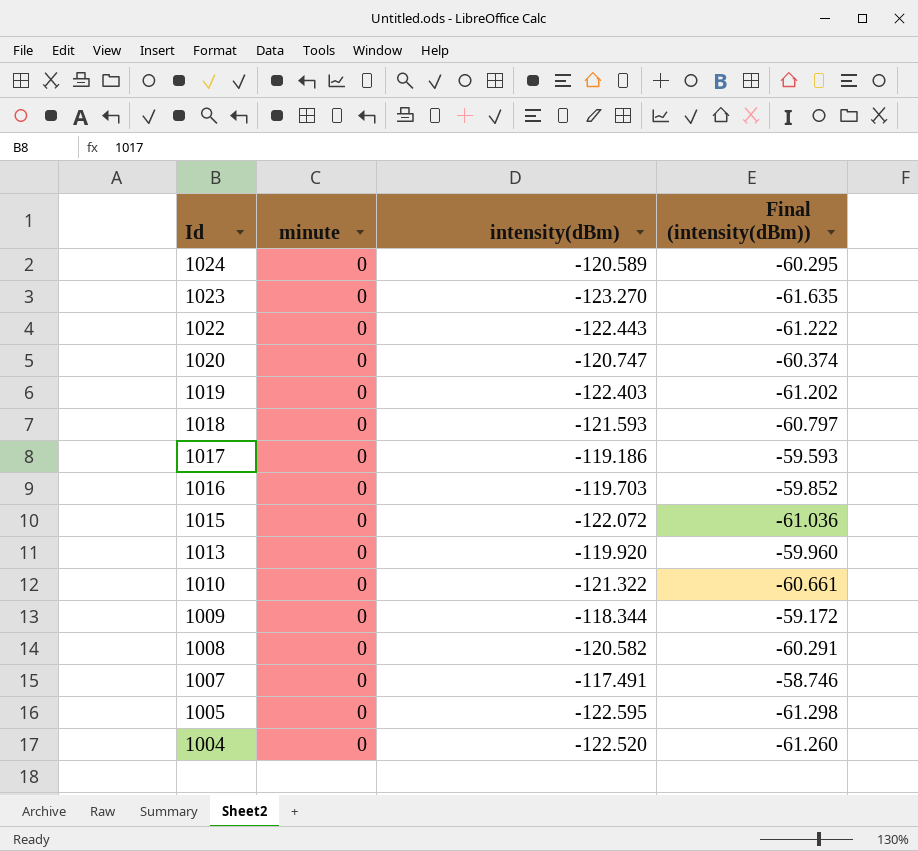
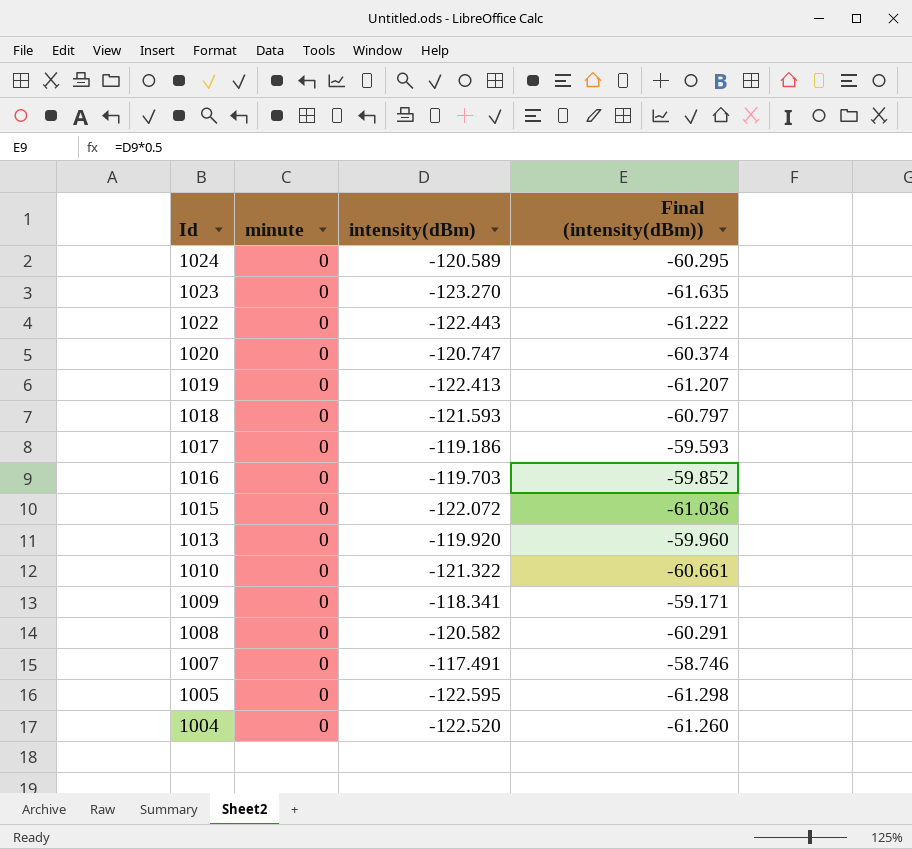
1019 | intensity(dBm): -122.403 -> -122.413
1019 | Final (intensity(dBm)): -61.202 -> -61.207
1009 | intensity(dBm): -118.344 -> -118.341
1009 | Final (intensity(dBm)): -59.172 -> -59.171

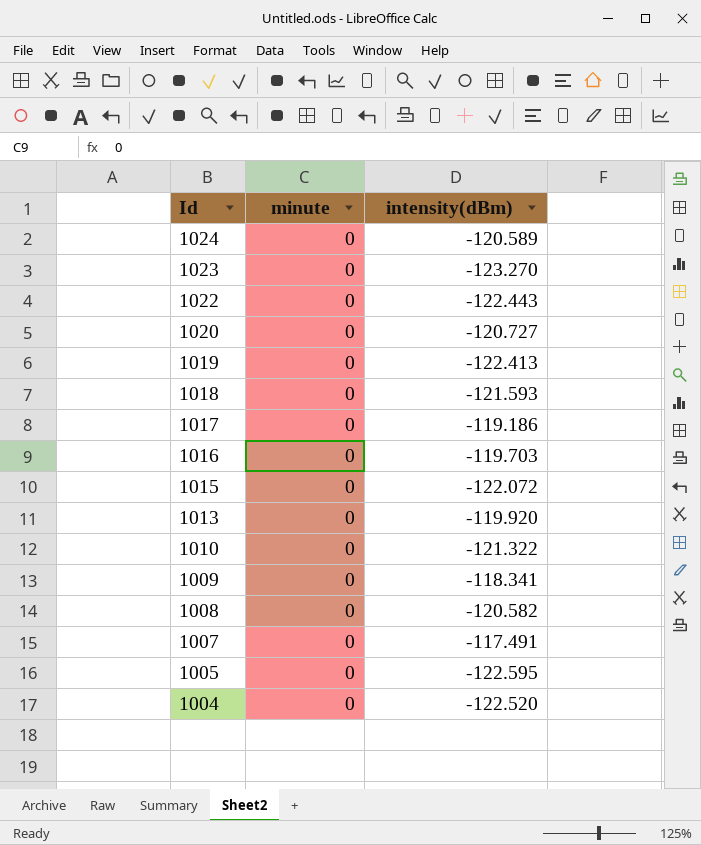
column Final (intensity(dBm)) | formula: [intensity(dBm)] * 0.5 -> none
1020 | intensity(dBm): -120.747 -> -120.727

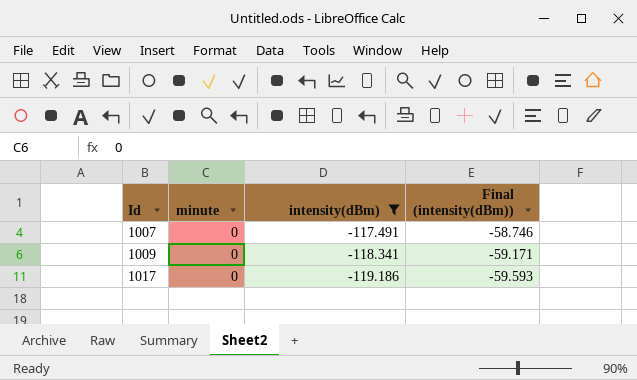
filter: none -> intensity(dBm) >= -119.186
row order: Id descending -> Id ascending
column Final (intensity(dBm)) | formula: none -> [intensity(dBm)] * 0.5

